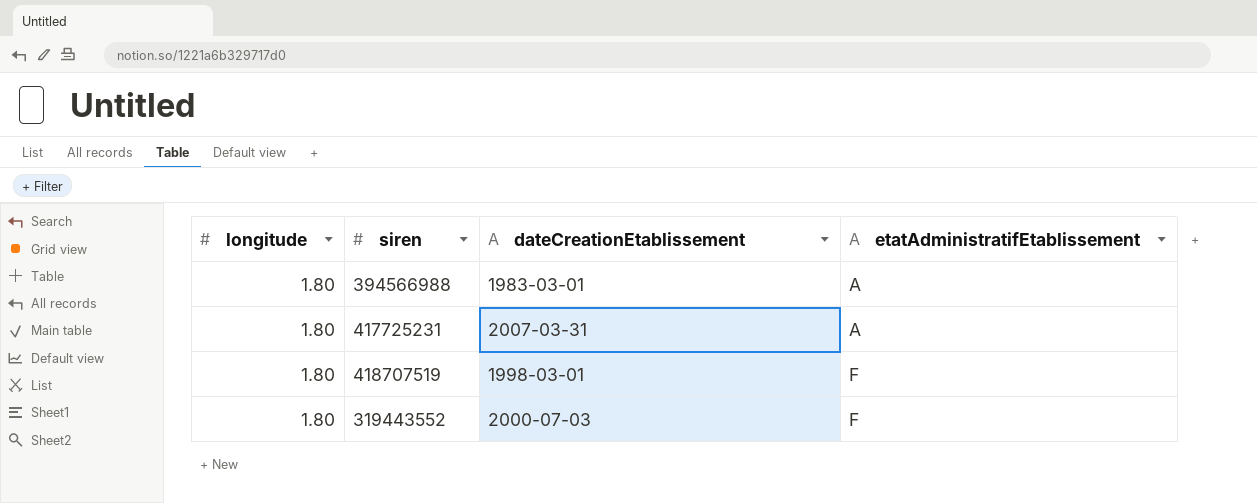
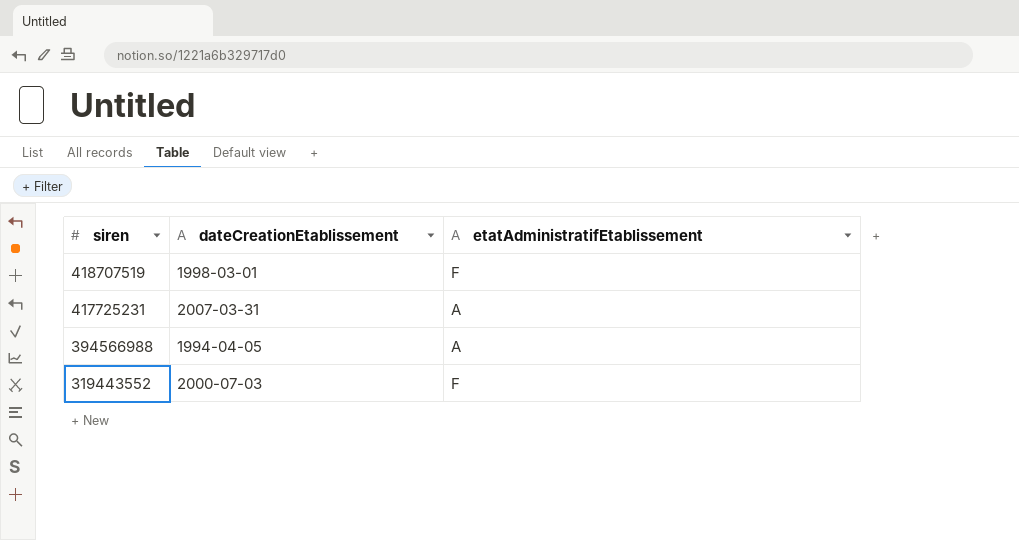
row order: etatAdministratifEtablissement ascending -> siren descending
column longitude | position: 1 -> none
394566988 | dateCreationEtablissement: 1983-03-01 -> 1994-04-05

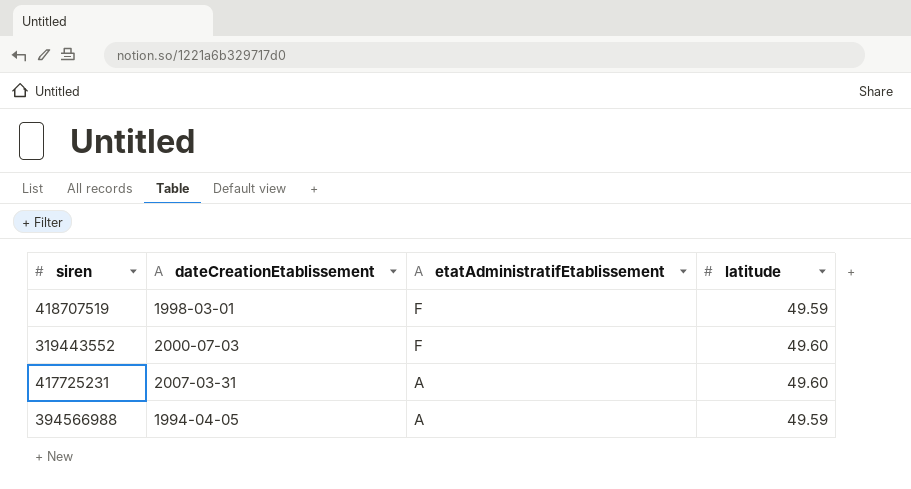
row order: siren descending -> etatAdministratifEtablissement descending
column latitude | position: none -> 4

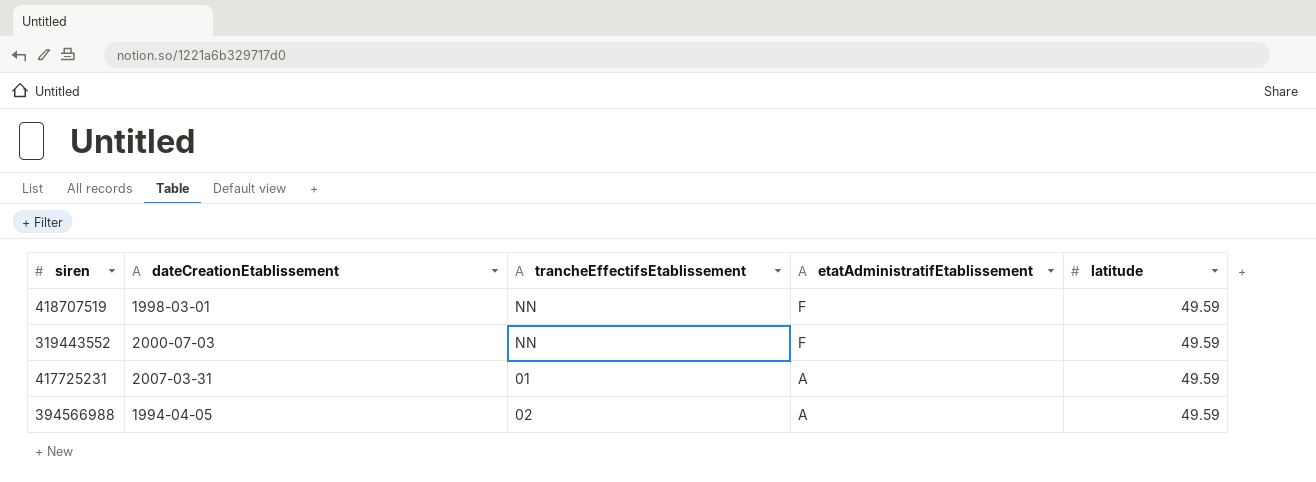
column trancheEffectifsEtablissement | position: none -> 3
319443552 | latitude: 49.60 -> 49.59
417725231 | latitude: 49.60 -> 49.59

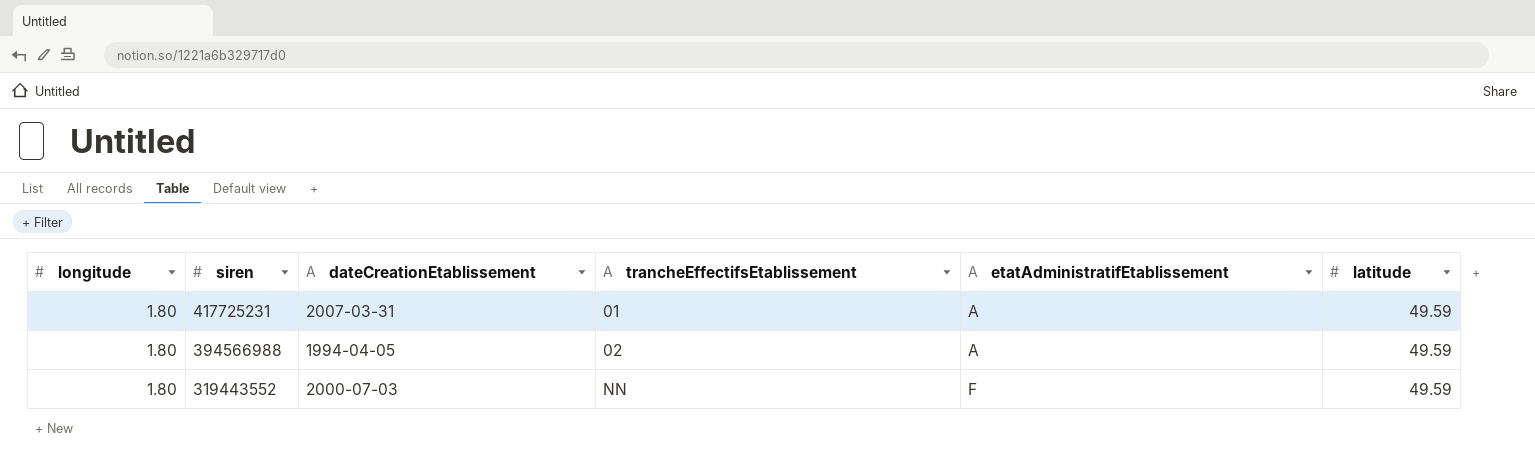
row order: etatAdministratifEtablissement descending -> siren descending
column longitude | position: none -> 1
row 418707519: 1998-03-01 | NN | F | 49.59 -> none

